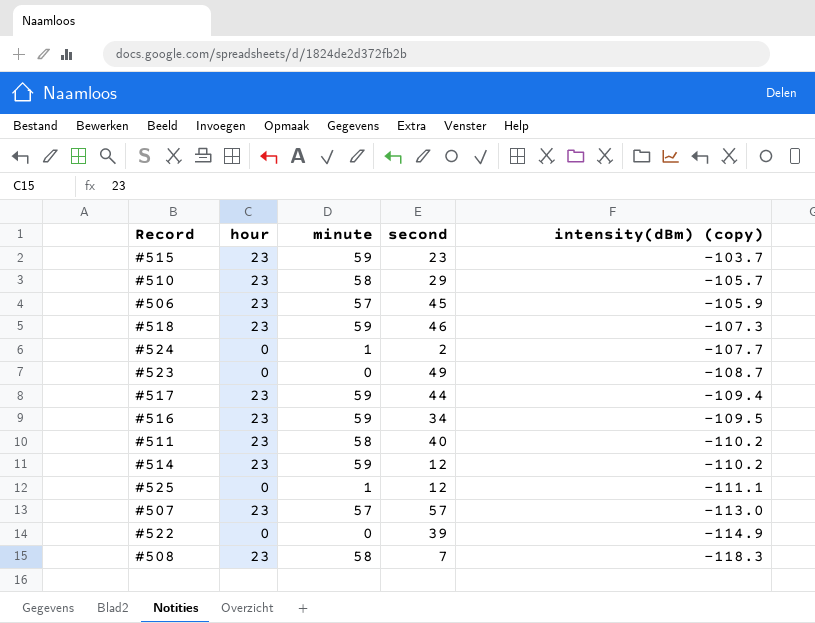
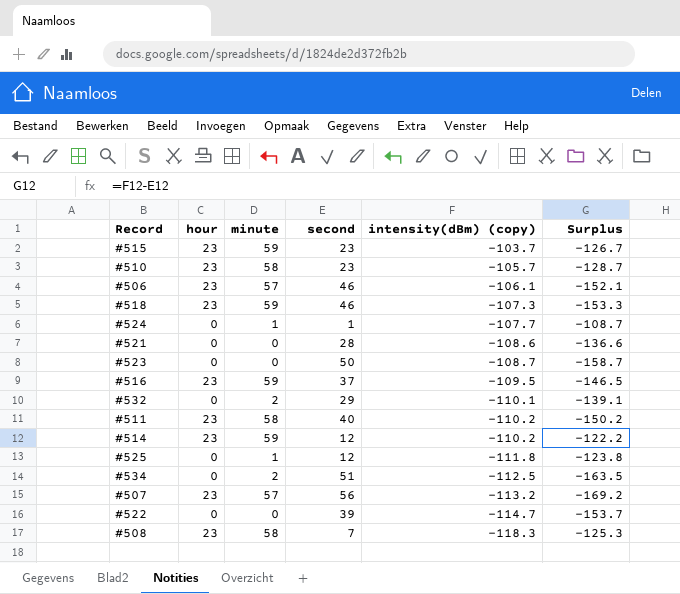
column Surplus | formula: none -> [intensity(dBm) (copy)] - [second]
row #517: 23 | 59 | 44 | -109.4 -> none
#510 | second: 29 -> 23
#506 | second: 45 -> 46
#506 | intensity(dBm) (copy): -105.9 -> -106.1
#524 | second: 2 -> 1
row #521: none -> 0 | 0 | 28 | -108.6 | -136.6
#523 | second: 49 -> 50
#516 | second: 34 -> 37
row #532: none -> 0 | 2 | 29 | -110.1 | -139.1
#525 | intensity(dBm) (copy): -111.1 -> -111.8
row #534: none -> 0 | 2 | 51 | -112.5 | -163.5
#507 | second: 57 -> 56
#507 | intensity(dBm) (copy): -113.0 -> -113.2
#522 | intensity(dBm) (copy): -114.9 -> -114.7

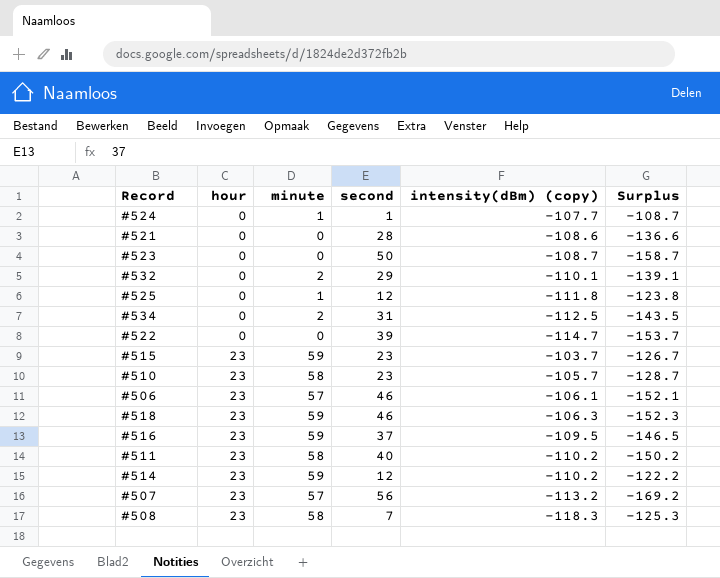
row order: intensity(dBm) (copy) descending -> hour ascending
#534 | second: 51 -> 31
#534 | Surplus: -163.5 -> -143.5
#518 | intensity(dBm) (copy): -107.3 -> -106.3
#518 | Surplus: -153.3 -> -152.3

